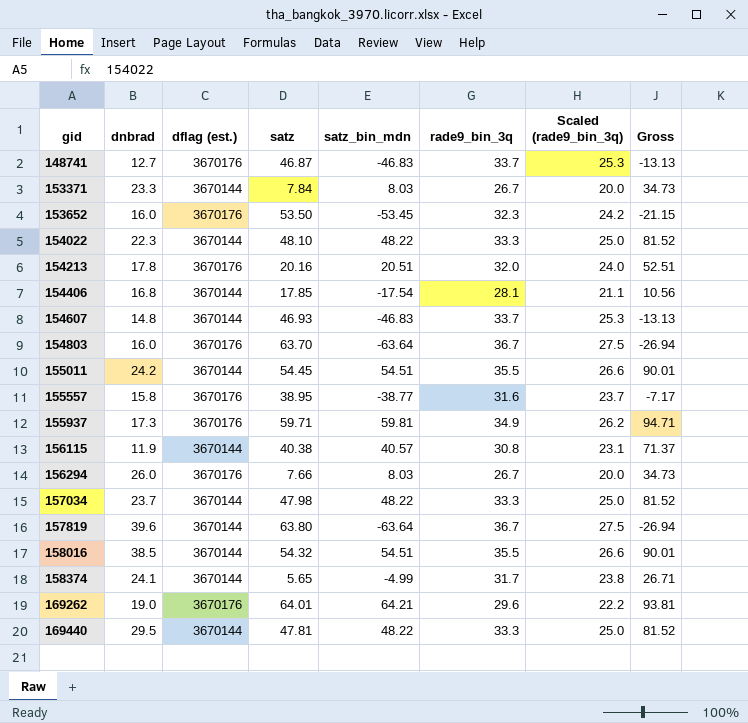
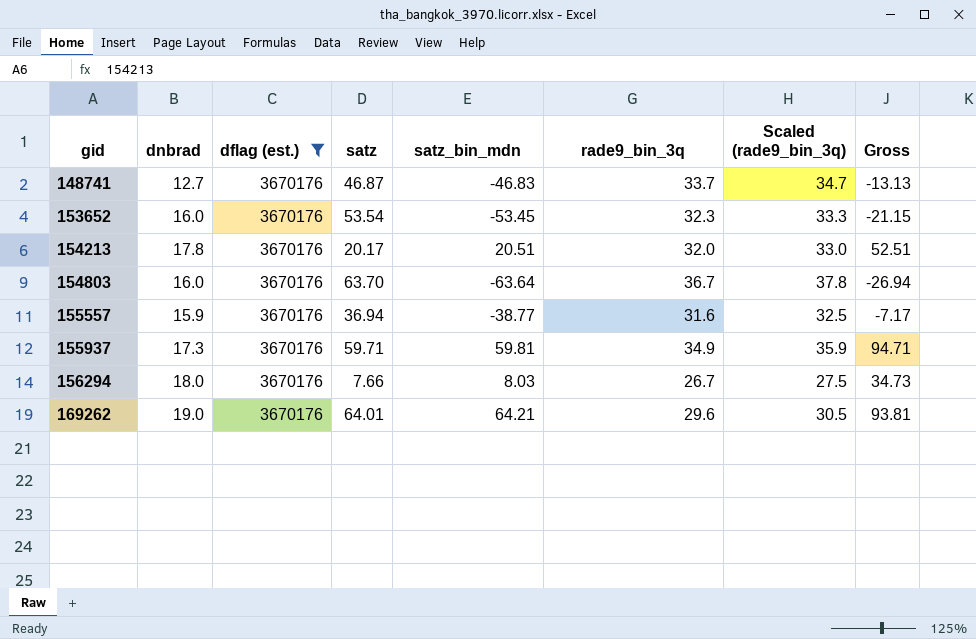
filter: none -> dflag (est.) = 3670176
column Scaled (rade9_bin_3q) | formula: [rade9_bin_3q] * 0.75 -> [rade9_bin_3q] * 1.03
153652 | satz: 53.50 -> 53.54
154213 | satz: 20.16 -> 20.17
155557 | dnbrad: 15.8 -> 15.9
155557 | satz: 38.95 -> 36.94
156294 | dnbrad: 26.0 -> 18.0

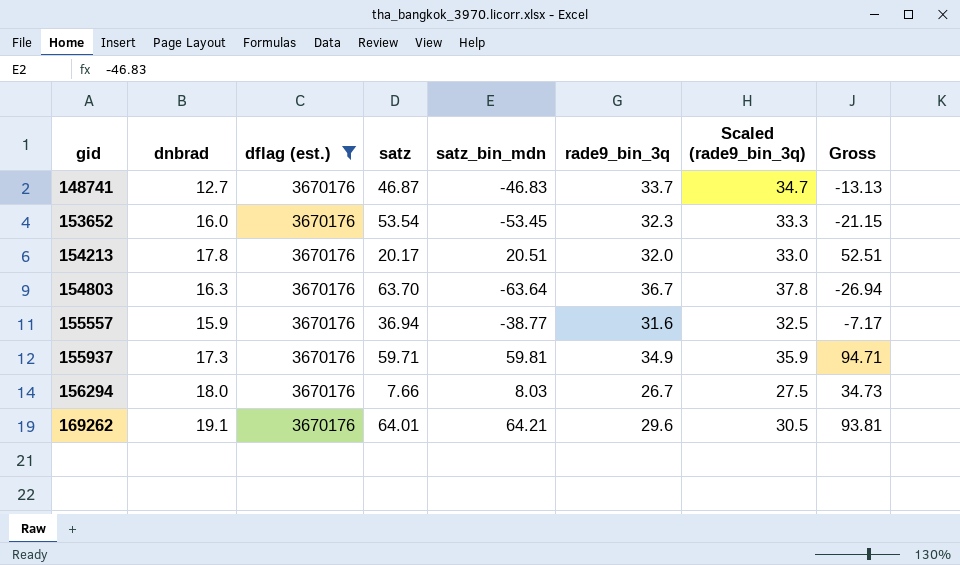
154803 | dnbrad: 16.0 -> 16.3
169262 | dnbrad: 19.0 -> 19.1

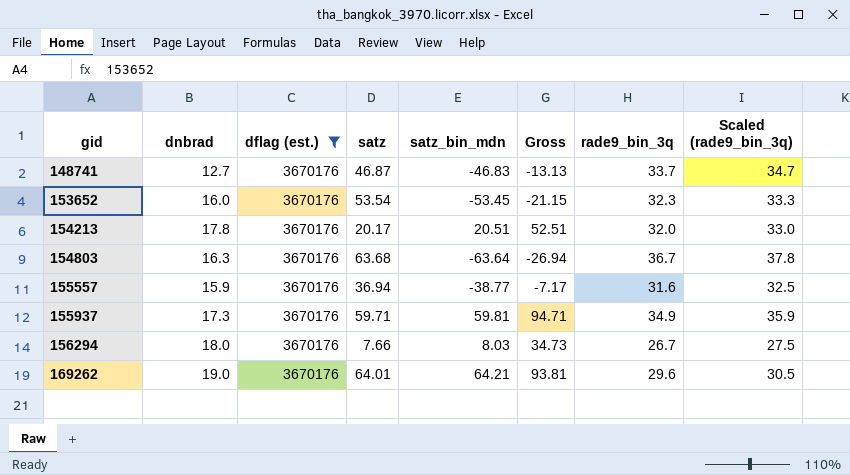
column Gross | position: 8 -> 6
154803 | satz: 63.70 -> 63.68
169262 | dnbrad: 19.1 -> 19.0

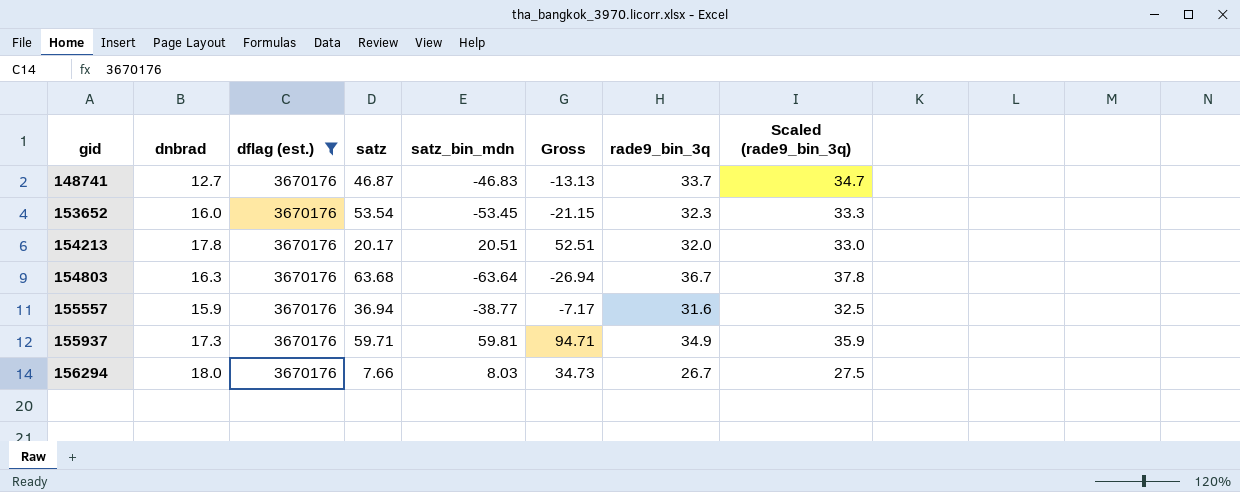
row 169262: 19.0 | 3670176 | 64.01 | 64.21 | 93.81 | 29.6 | 30.5 -> none

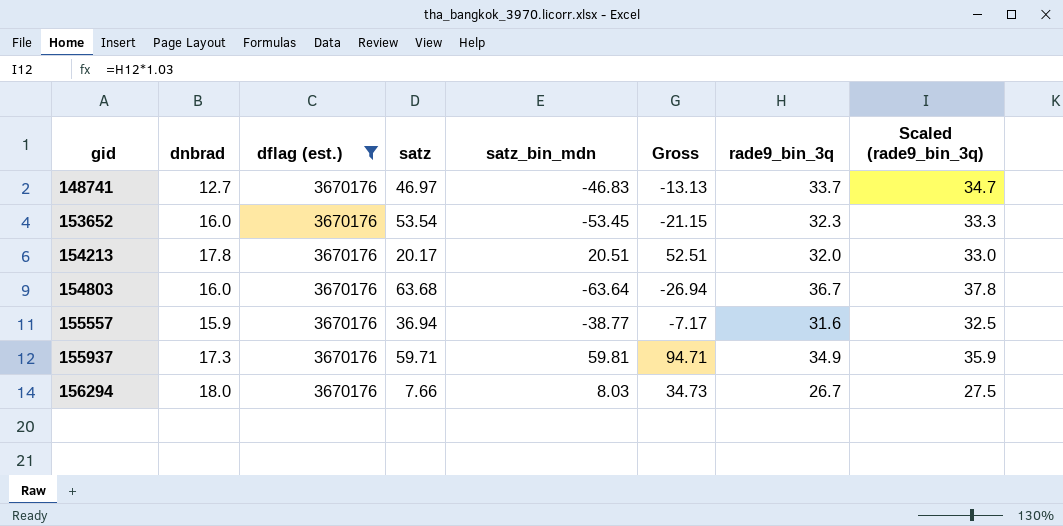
148741 | satz: 46.87 -> 46.97
154803 | dnbrad: 16.3 -> 16.0

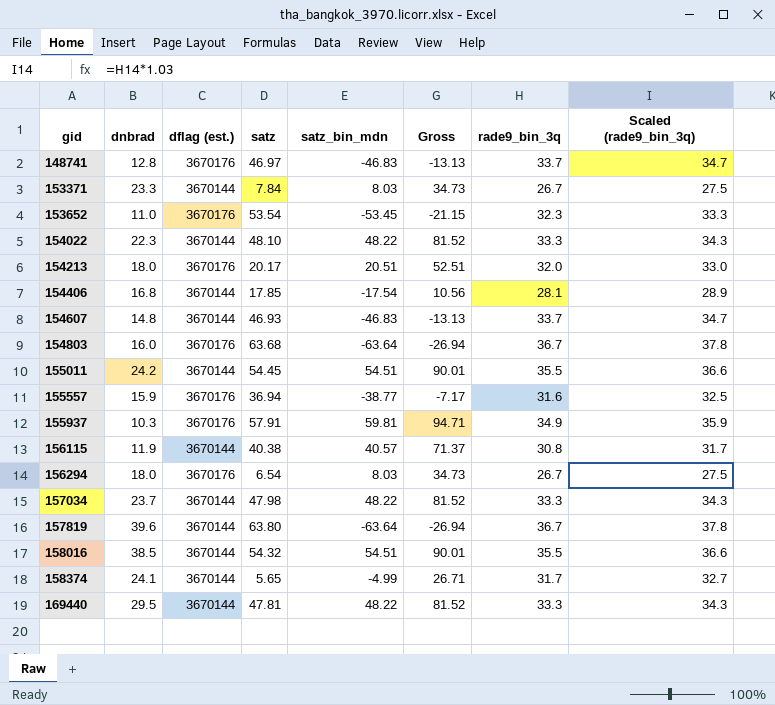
filter: dflag (est.) = 3670176 -> none
148741 | dnbrad: 12.7 -> 12.8
153652 | dnbrad: 16.0 -> 11.0
154213 | dnbrad: 17.8 -> 18.0
155937 | dnbrad: 17.3 -> 10.3
155937 | satz: 59.71 -> 57.91
156294 | satz: 7.66 -> 6.54

